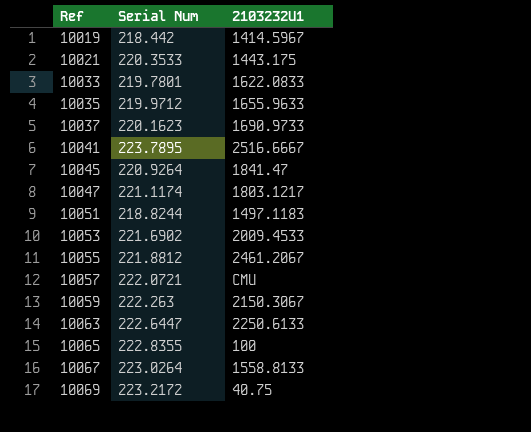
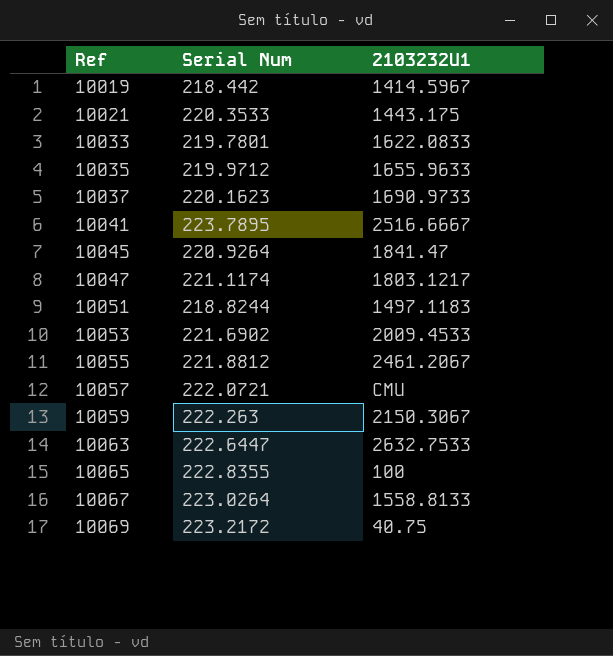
10063 | 2103232U1: 2250.6133 -> 2632.7533

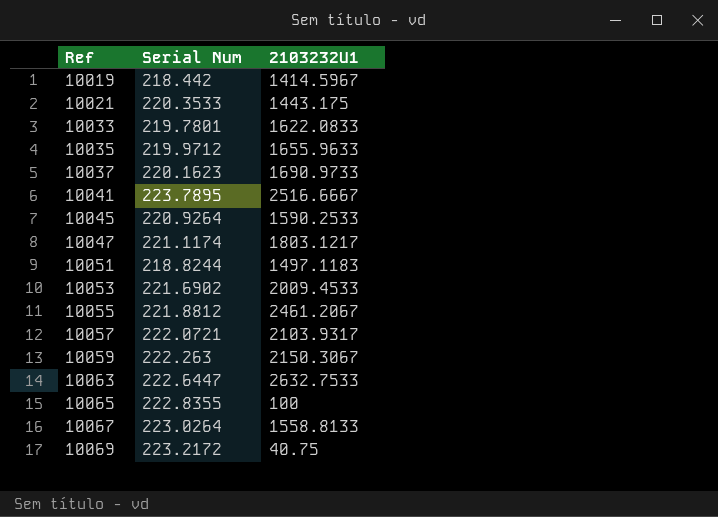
10045 | 2103232U1: 1841.47 -> 1590.2533
10057 | 2103232U1: CMU -> 2103.9317

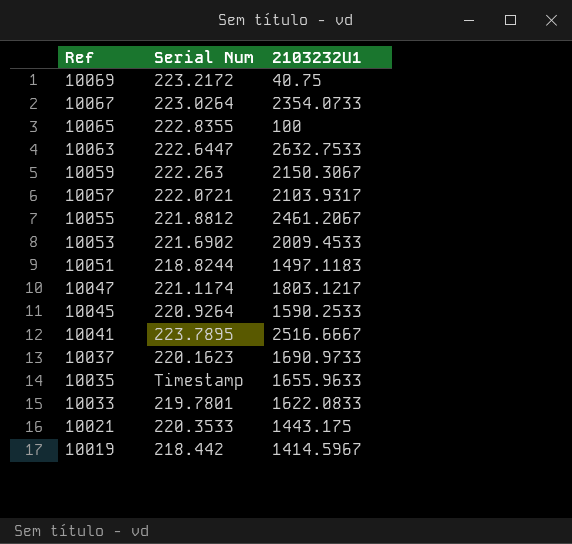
row order: Ref ascending -> Ref descending
10067 | 2103232U1: 1558.8133 -> 2354.0733
10035 | Serial Num: 219.9712 -> Timestamp

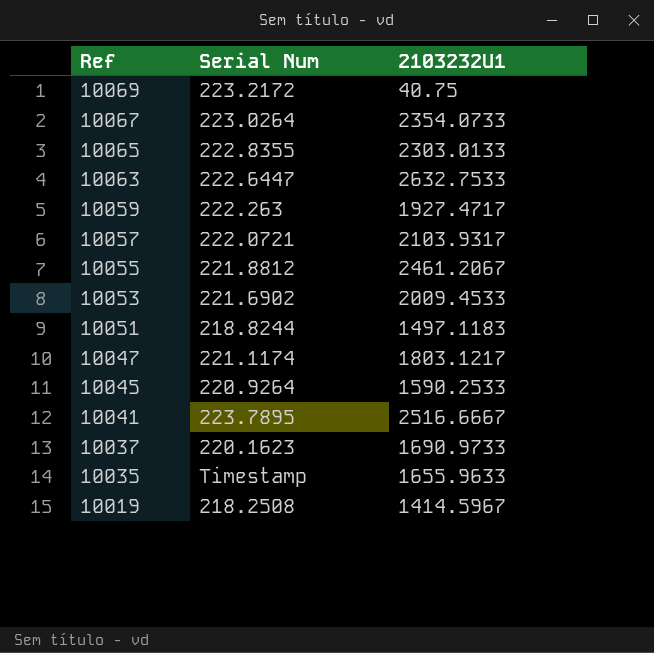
row 10033: 219.7801 | 1622.0833 -> none
row 10021: 220.3533 | 1443.175 -> none
10065 | 2103232U1: 100 -> 2303.0133
10059 | 2103232U1: 2150.3067 -> 1927.4717
10019 | Serial Num: 218.442 -> 218.2508

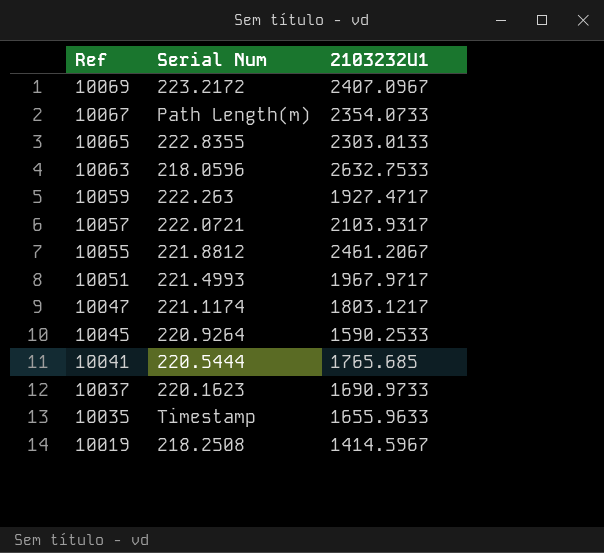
row 10053: 221.6902 | 2009.4533 -> none
10069 | 2103232U1: 40.75 -> 2407.0967
10067 | Serial Num: 223.0264 -> Path Length(m)
10063 | Serial Num: 222.6447 -> 218.0596
10051 | Serial Num: 218.8244 -> 221.4993
10051 | 2103232U1: 1497.1183 -> 1967.9717
10041 | Serial Num: 223.7895 -> 220.5444
10041 | 2103232U1: 2516.6667 -> 1765.685

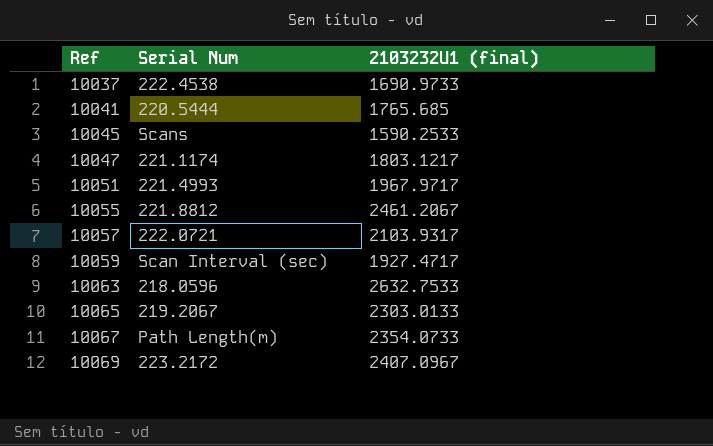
row order: Ref descending -> Ref ascending
column name: 2103232U1 -> 2103232U1 (final)
row 10035: Timestamp | 1655.9633 -> none
row 10019: 218.2508 | 1414.5967 -> none
10037 | Serial Num: 220.1623 -> 222.4538
10045 | Serial Num: 220.9264 -> Scans
10059 | Serial Num: 222.263 -> Scan Interval (sec)
10065 | Serial Num: 222.8355 -> 219.2067

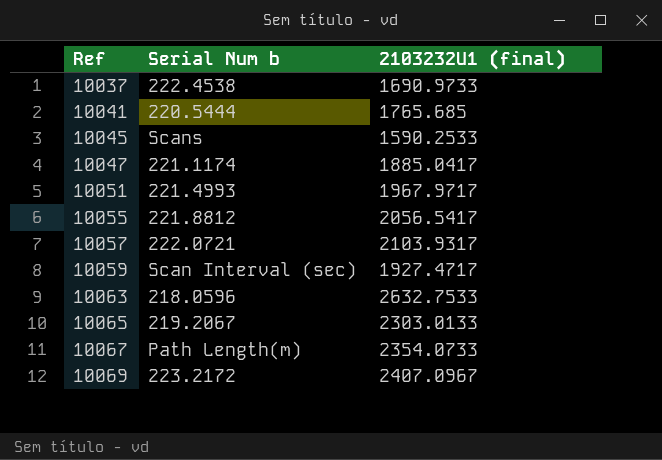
column name: Serial Num -> Serial Num b
10047 | 2103232U1 (final): 1803.1217 -> 1885.0417
10055 | 2103232U1 (final): 2461.2067 -> 2056.5417

